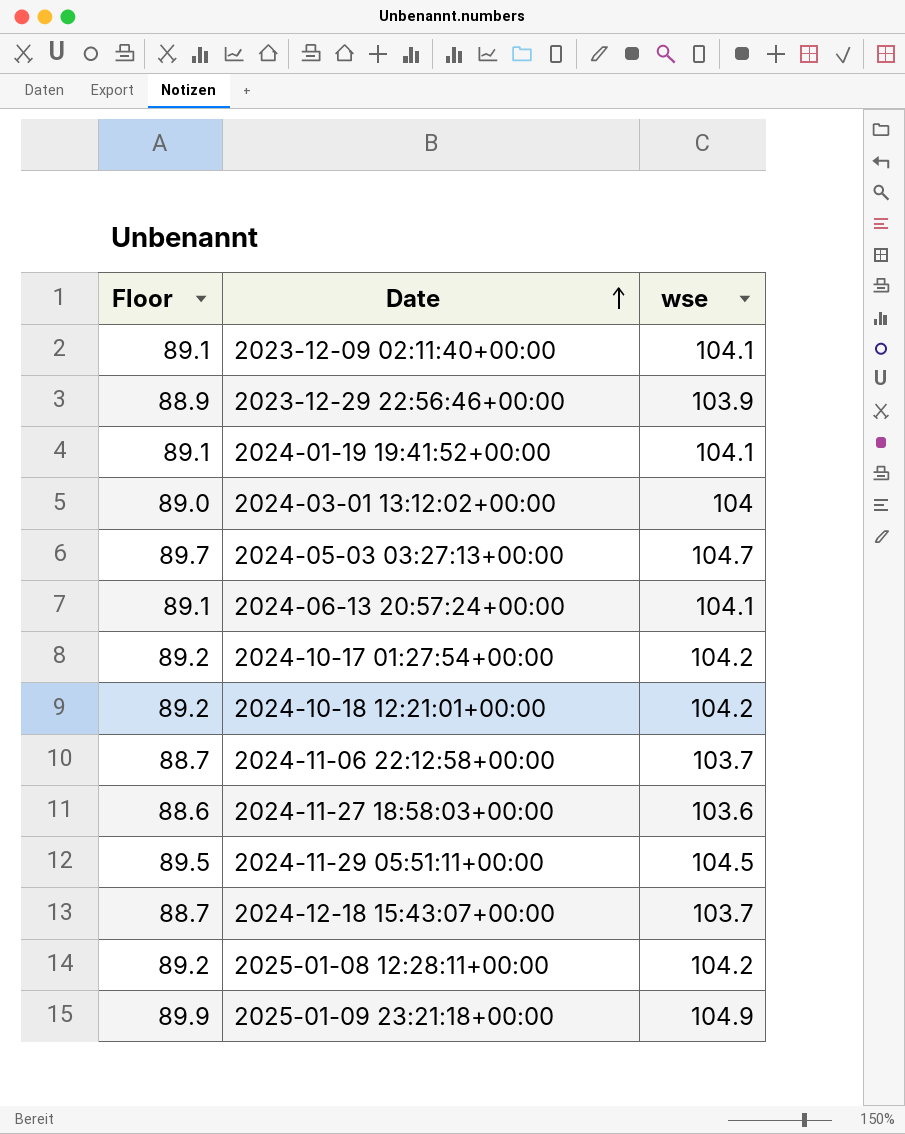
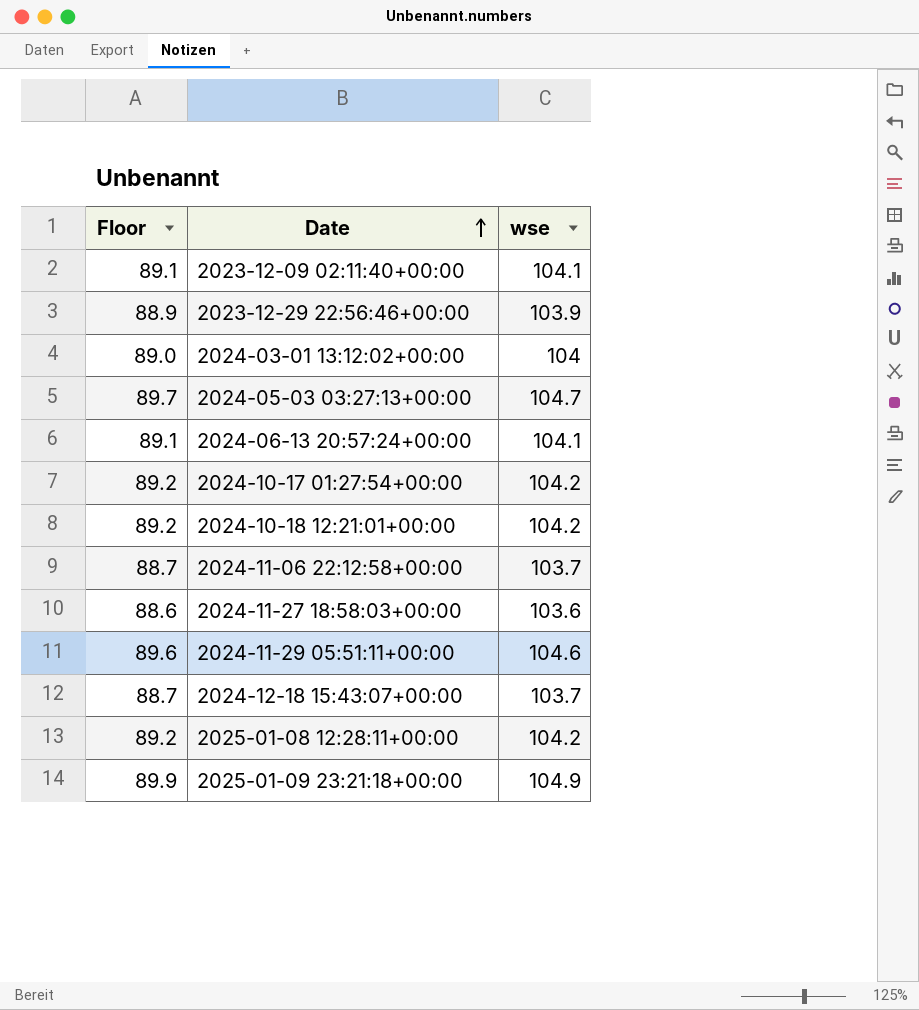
row 2024-01-19 19:41:52+00:00: 89.1 | 104.1 -> none
2024-11-29 05:51:11+00:00 | Floor: 89.5 -> 89.6
2024-11-29 05:51:11+00:00 | wse: 104.5 -> 104.6

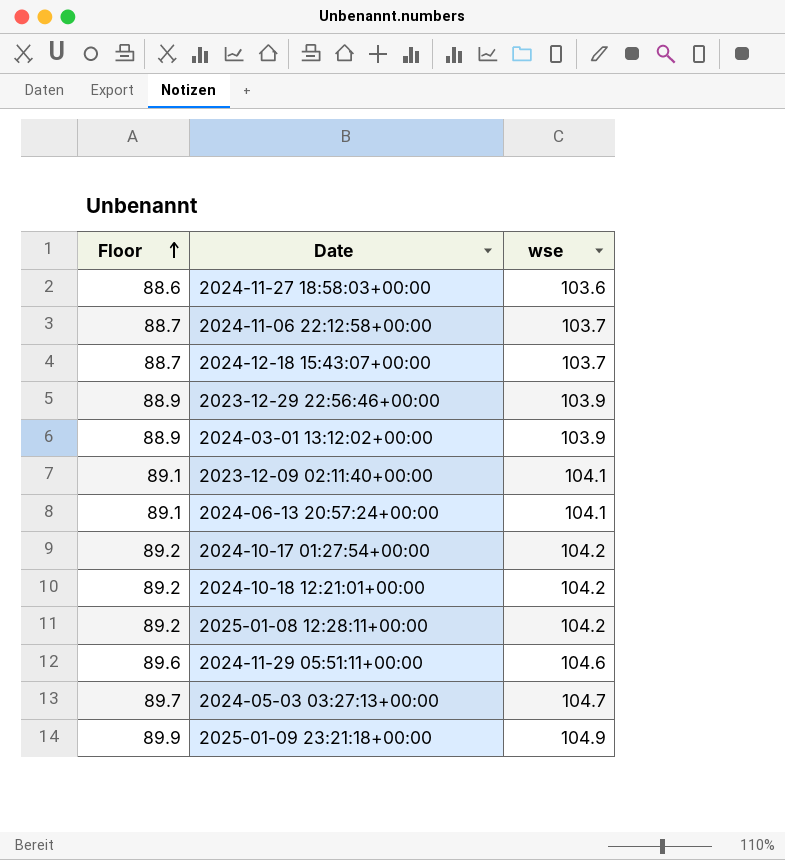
row order: Date ascending -> Floor ascending
2024-03-01 13:12:02+00:00 | Floor: 89.0 -> 88.9
2024-03-01 13:12:02+00:00 | wse: 104 -> 103.9

